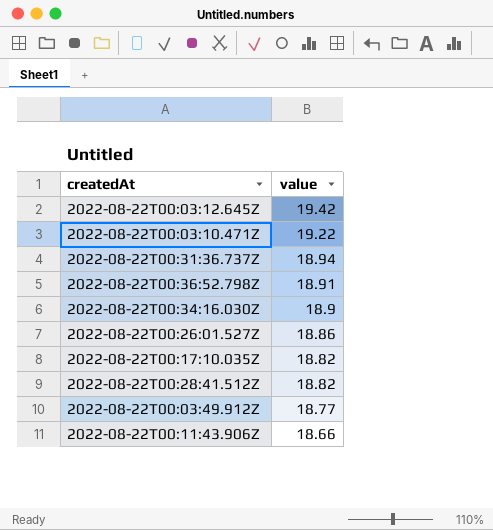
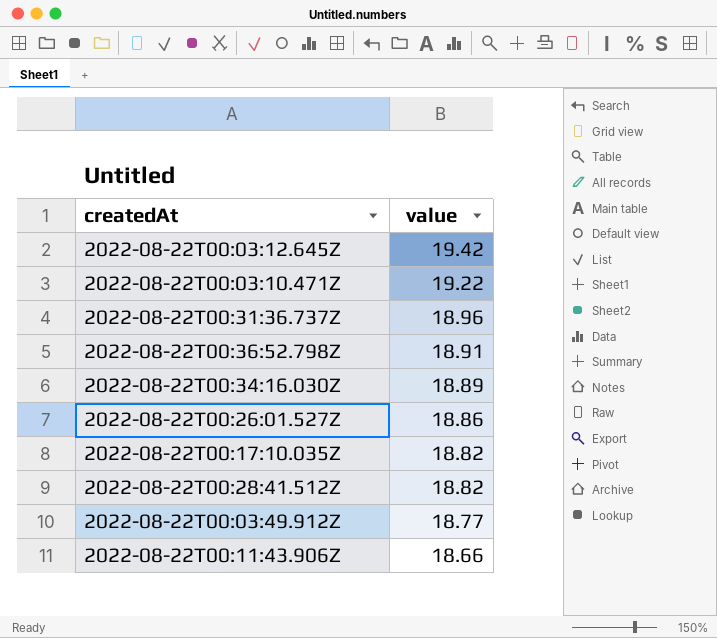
2022-08-22T00:31:36.737Z | value: 18.94 -> 18.96
2022-08-22T00:34:16.030Z | value: 18.9 -> 18.89

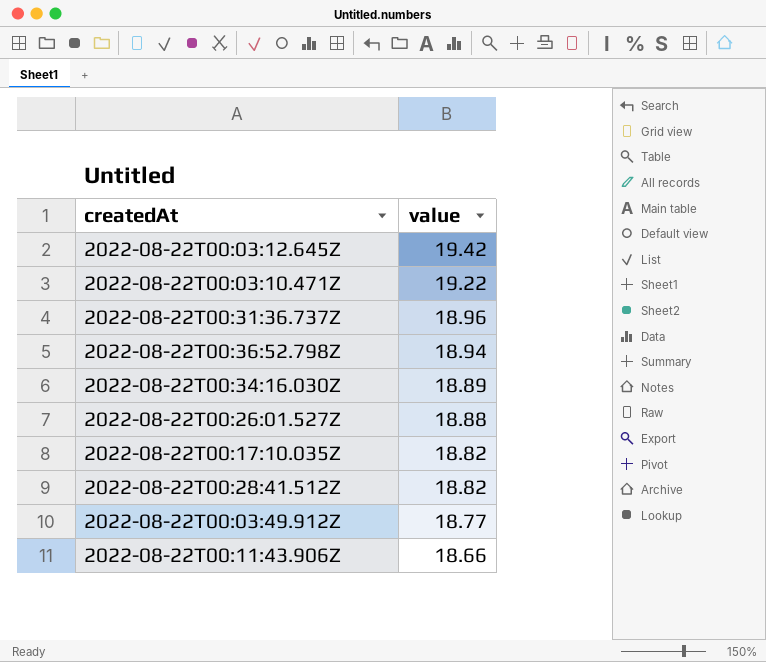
2022-08-22T00:36:52.798Z | value: 18.91 -> 18.94
2022-08-22T00:26:01.527Z | value: 18.86 -> 18.88

